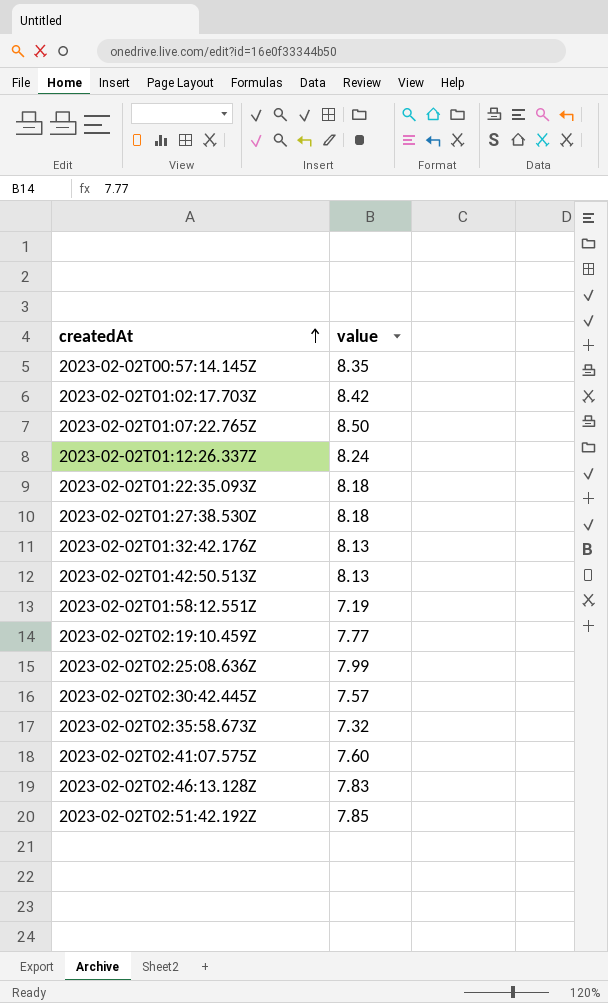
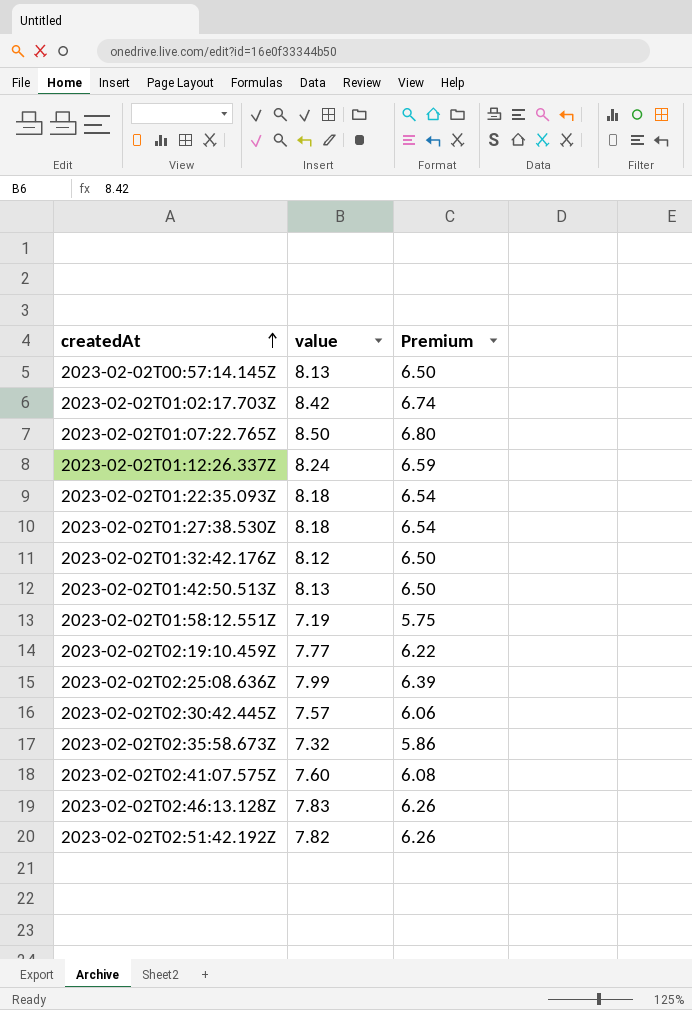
column Premium | formula: none -> [value] * 0.8
2023-02-02T00:57:14.145Z | value: 8.35 -> 8.13
2023-02-02T01:32:42.176Z | value: 8.13 -> 8.12
2023-02-02T02:51:42.192Z | value: 7.85 -> 7.82

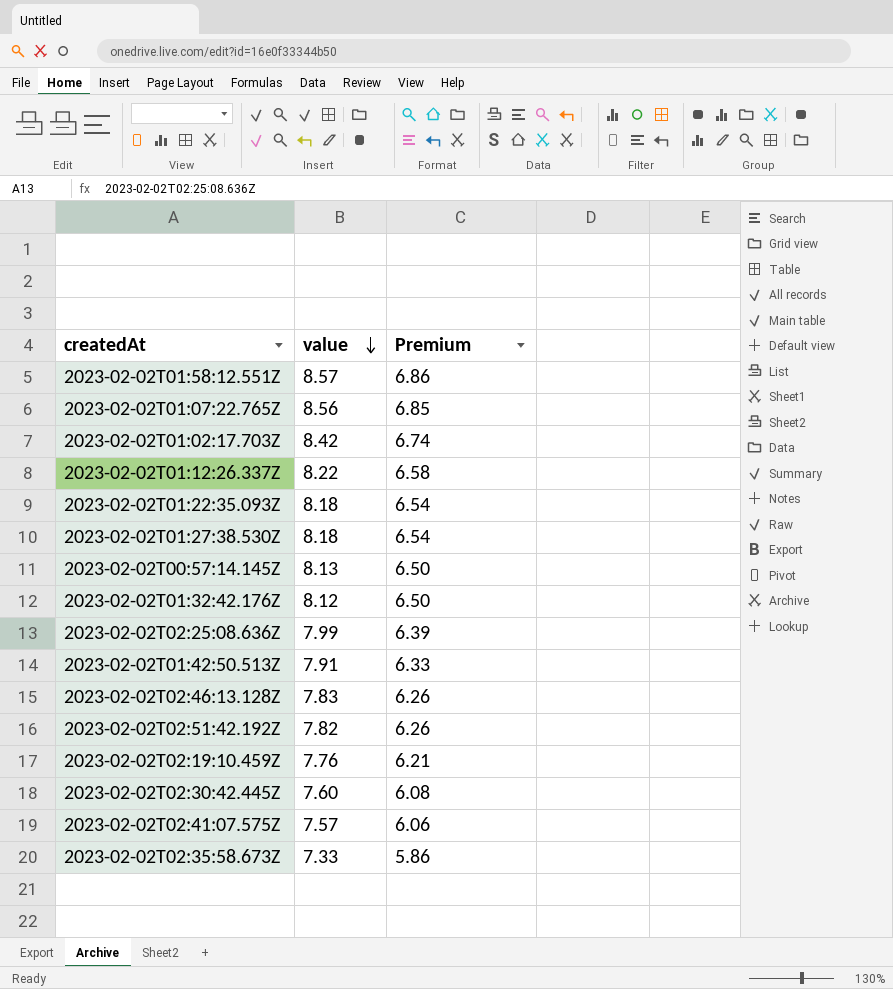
row order: createdAt ascending -> value descending
2023-02-02T01:58:12.551Z | value: 7.19 -> 8.57
2023-02-02T01:58:12.551Z | Premium: 5.75 -> 6.86
2023-02-02T01:07:22.765Z | value: 8.50 -> 8.56
2023-02-02T01:07:22.765Z | Premium: 6.80 -> 6.85
2023-02-02T01:12:26.337Z | value: 8.24 -> 8.22
2023-02-02T01:12:26.337Z | Premium: 6.59 -> 6.58
2023-02-02T01:42:50.513Z | value: 8.13 -> 7.91
2023-02-02T01:42:50.513Z | Premium: 6.50 -> 6.33
2023-02-02T02:19:10.459Z | value: 7.77 -> 7.76
2023-02-02T02:19:10.459Z | Premium: 6.22 -> 6.21
2023-02-02T02:30:42.445Z | value: 7.57 -> 7.60
2023-02-02T02:30:42.445Z | Premium: 6.06 -> 6.08
2023-02-02T02:41:07.575Z | value: 7.60 -> 7.57
2023-02-02T02:41:07.575Z | Premium: 6.08 -> 6.06
2023-02-02T02:35:58.673Z | value: 7.32 -> 7.33

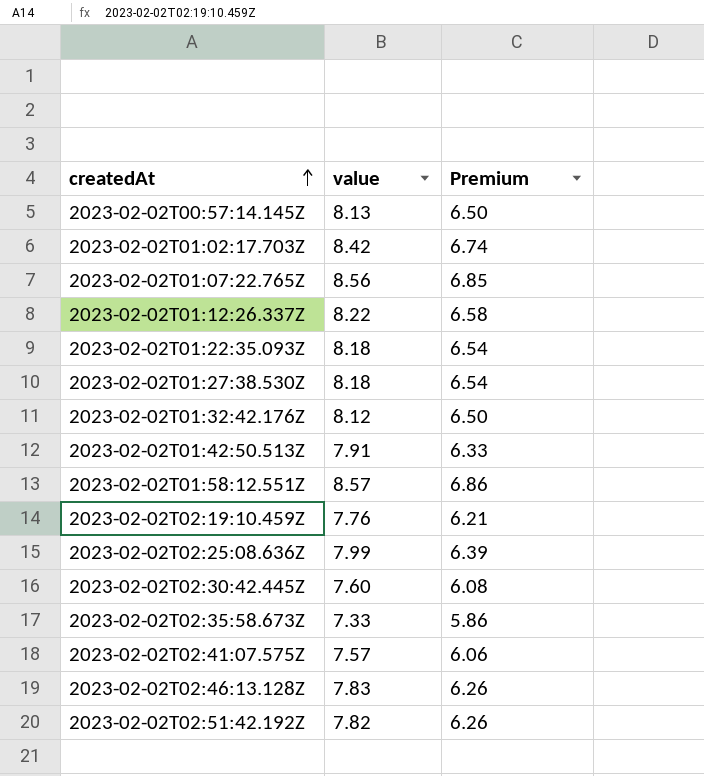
row order: value descending -> createdAt ascending

